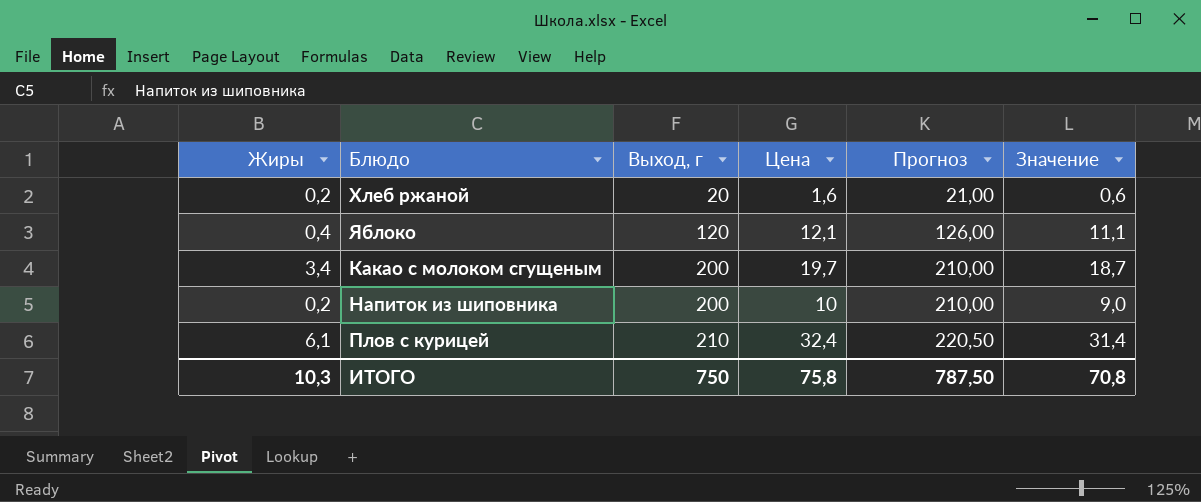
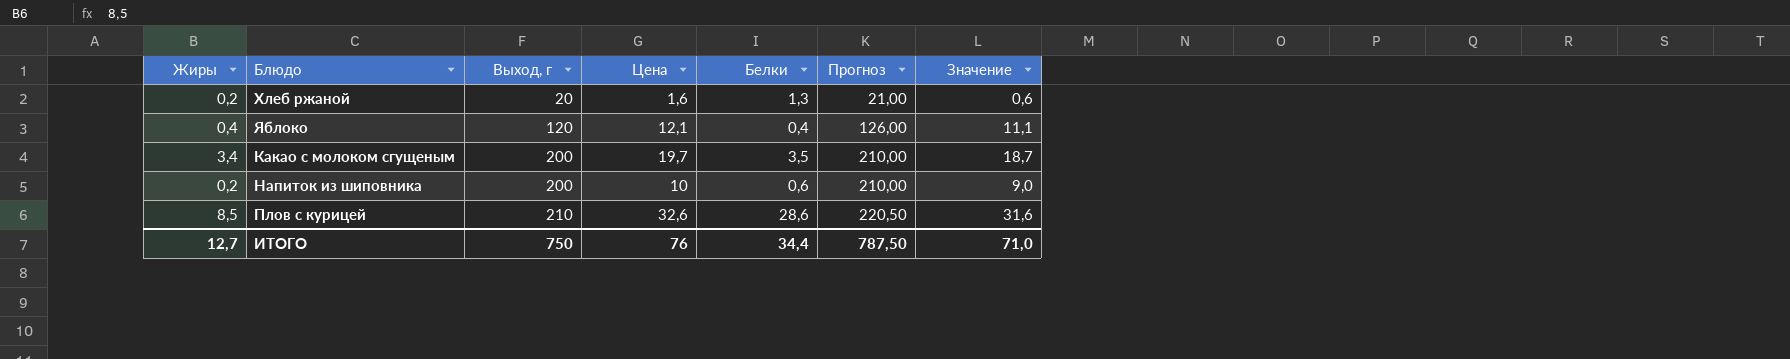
column Белки | position: none -> 5
Плов с курицей | Жиры: 6,1 -> 8,5
Плов с курицей | Цена: 32,4 -> 32,6
Плов с курицей | Значение: 31,4 -> 31,6
ИТОГО | Жиры: 10,3 -> 12,7
ИТОГО | Цена: 75,8 -> 76
ИТОГО | Значение: 70,8 -> 71,0

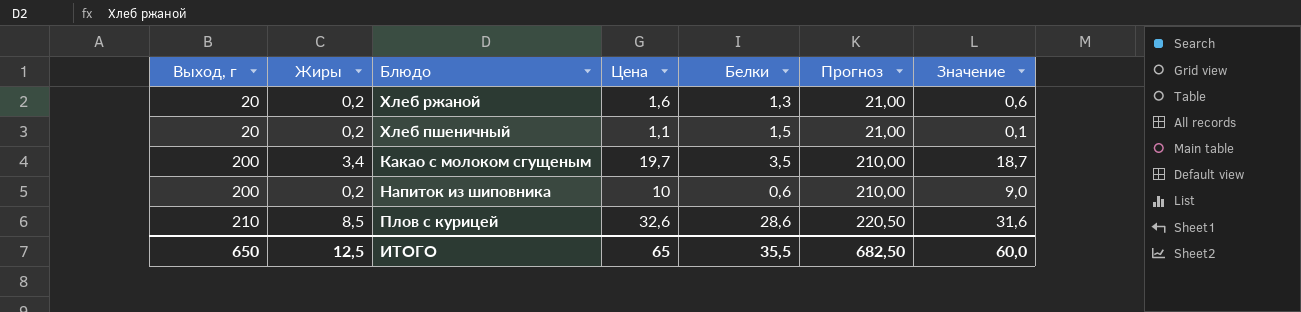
column Выход, г | position: 3 -> 1
row Яблоко: 0,4 | 120 | 12,1 | 0,4 | 126,00 | 11,1 -> none
row Хлеб пшеничный: none -> 20 | 0,2 | 1,1 | 1,5 | 21,00 | 0,1
ИТОГО | Выход, г: 750 -> 650
ИТОГО | Жиры: 12,7 -> 12,5
ИТОГО | Цена: 76 -> 65
ИТОГО | Белки: 34,4 -> 35,5
ИТОГО | Прогноз: 787,50 -> 682,50
ИТОГО | Значение: 71,0 -> 60,0

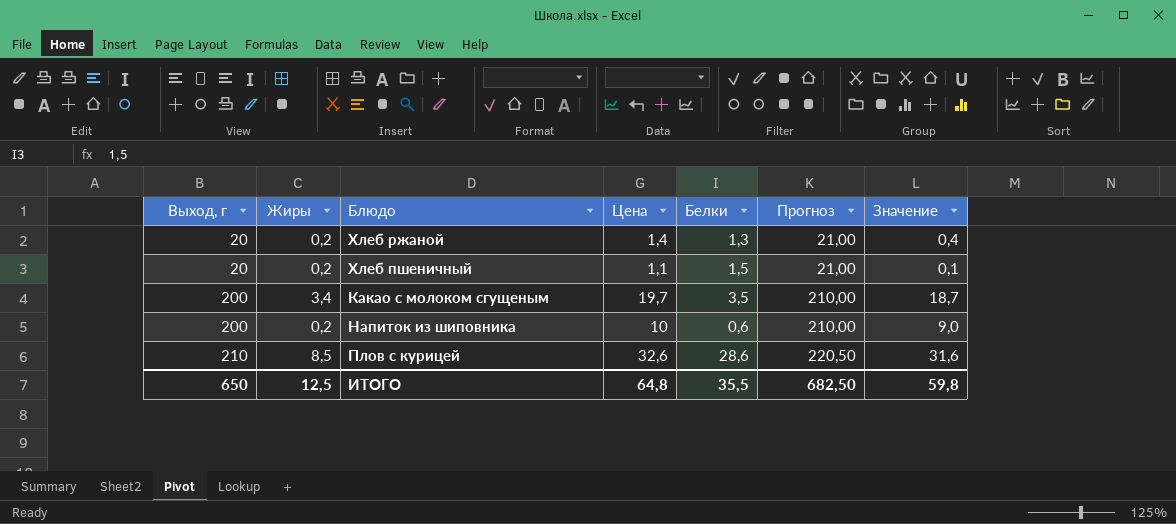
Хлеб ржаной | Цена: 1,6 -> 1,4
Хлеб ржаной | Значение: 0,6 -> 0,4
ИТОГО | Цена: 65 -> 64,8
ИТОГО | Значение: 60,0 -> 59,8

